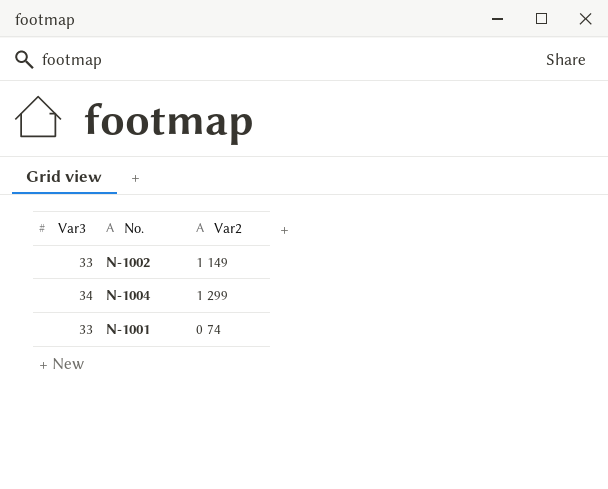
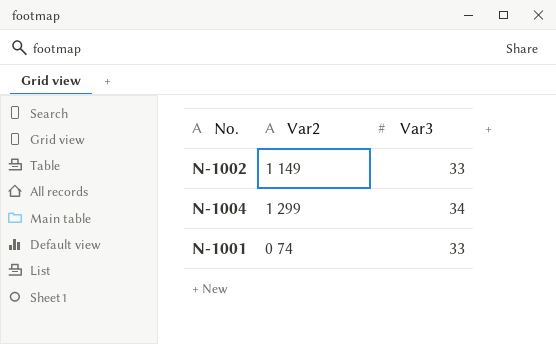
column Var3 | position: 1 -> 3

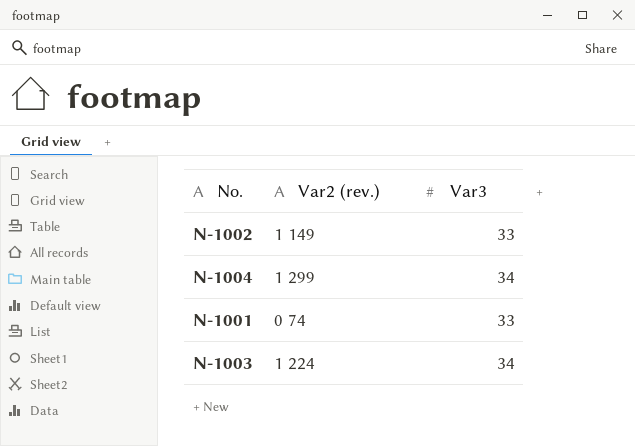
column name: Var2 -> Var2 (rev.)
row N-1003: none -> 1 224 | 34

